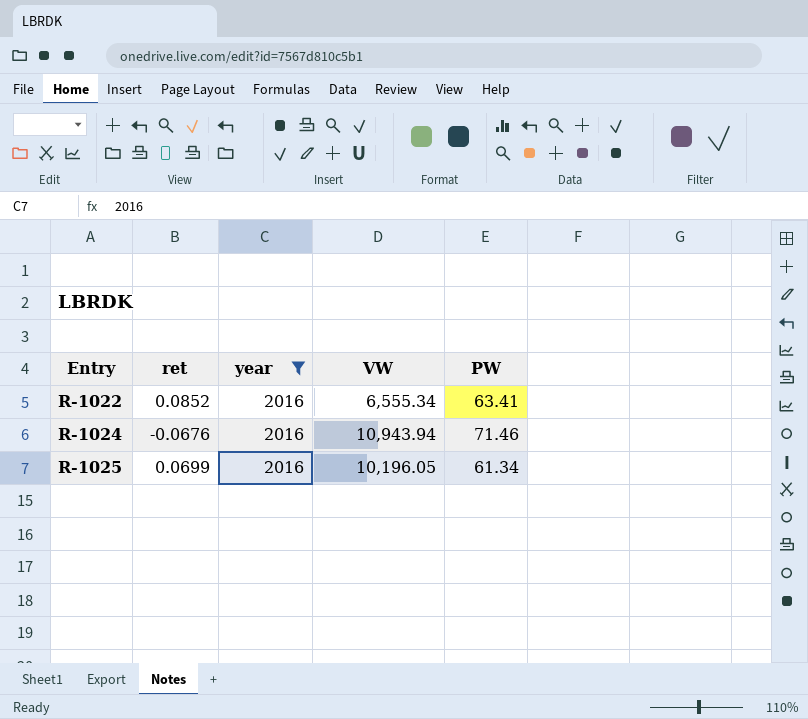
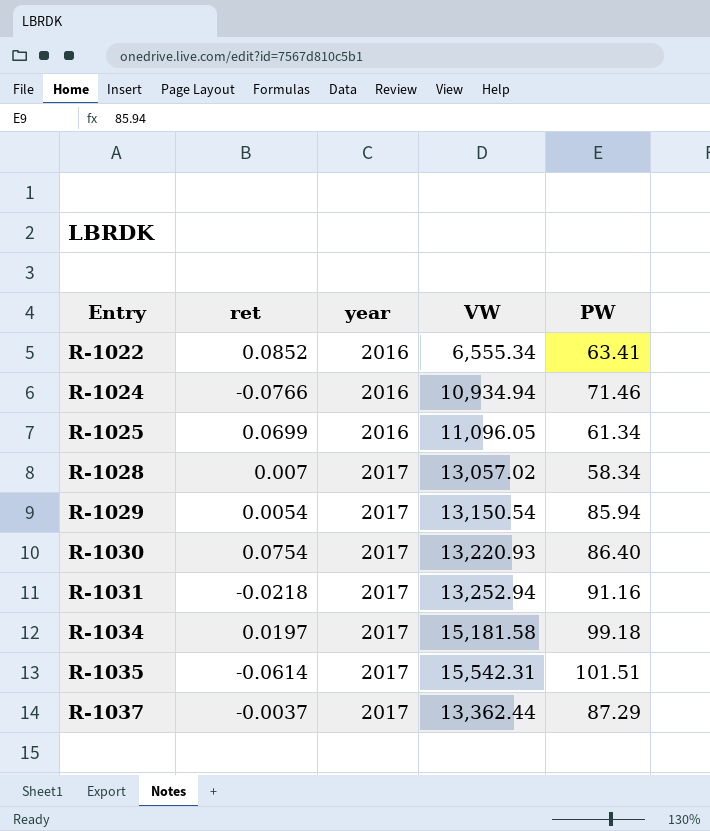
filter: year = 2016 -> none
R-1024 | ret: -0.0676 -> -0.0766
R-1024 | VW: 10,943.94 -> 10,934.94
R-1025 | VW: 10,196.05 -> 11,096.05

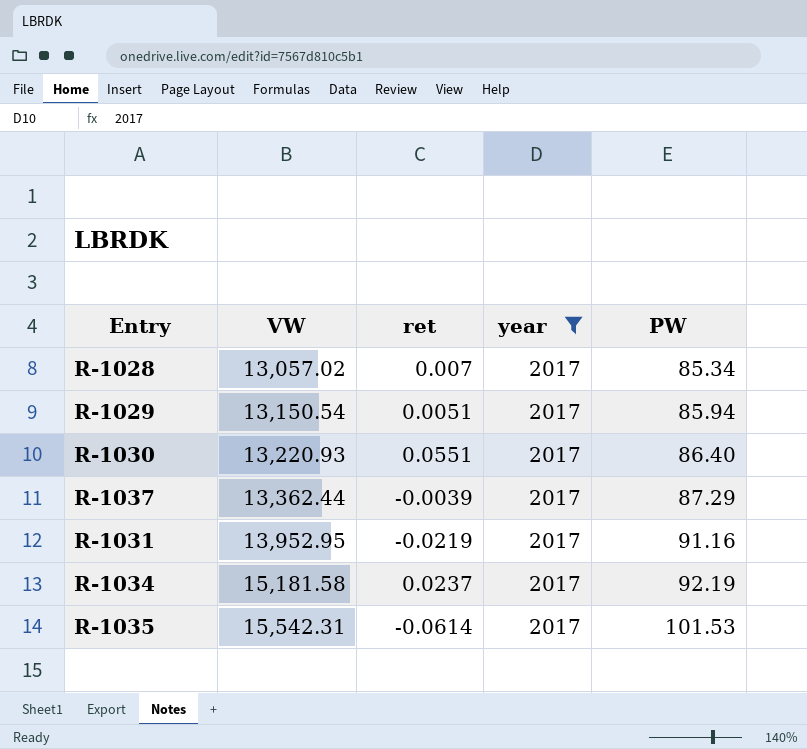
filter: none -> year = 2017
row order: Entry ascending -> VW ascending
column VW | position: 4 -> 2
R-1028 | PW: 58.34 -> 85.34
R-1029 | ret: 0.0054 -> 0.0051
R-1030 | ret: 0.0754 -> 0.0551
R-1037 | ret: -0.0037 -> -0.0039
R-1031 | VW: 13,252.94 -> 13,952.95
R-1031 | ret: -0.0218 -> -0.0219
R-1034 | ret: 0.0197 -> 0.0237
R-1034 | PW: 99.18 -> 92.19
R-1035 | PW: 101.51 -> 101.53

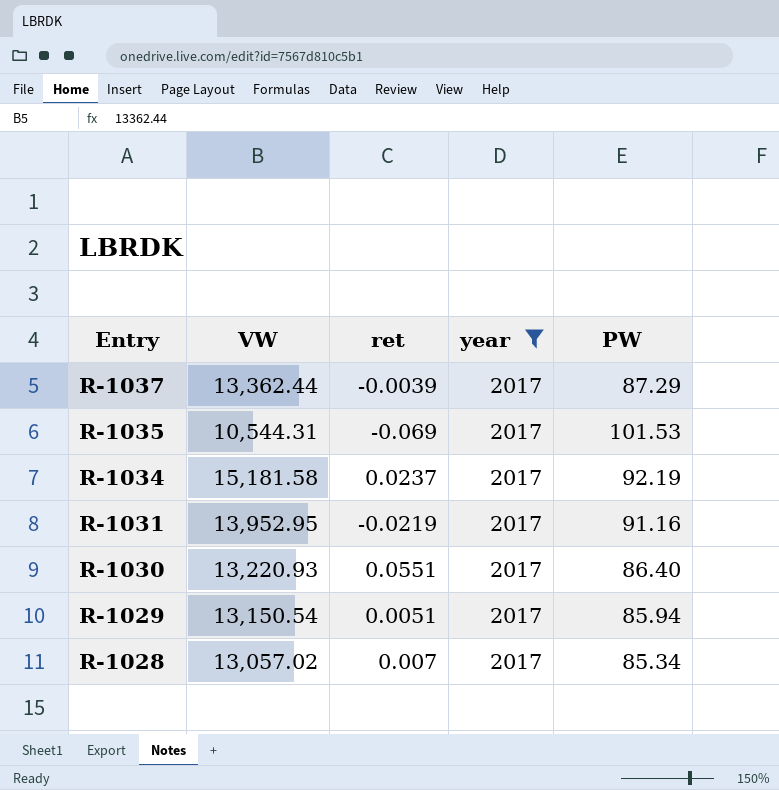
row order: VW ascending -> Entry descending
R-1035 | VW: 15,542.31 -> 10,544.31
R-1035 | ret: -0.0614 -> -0.069

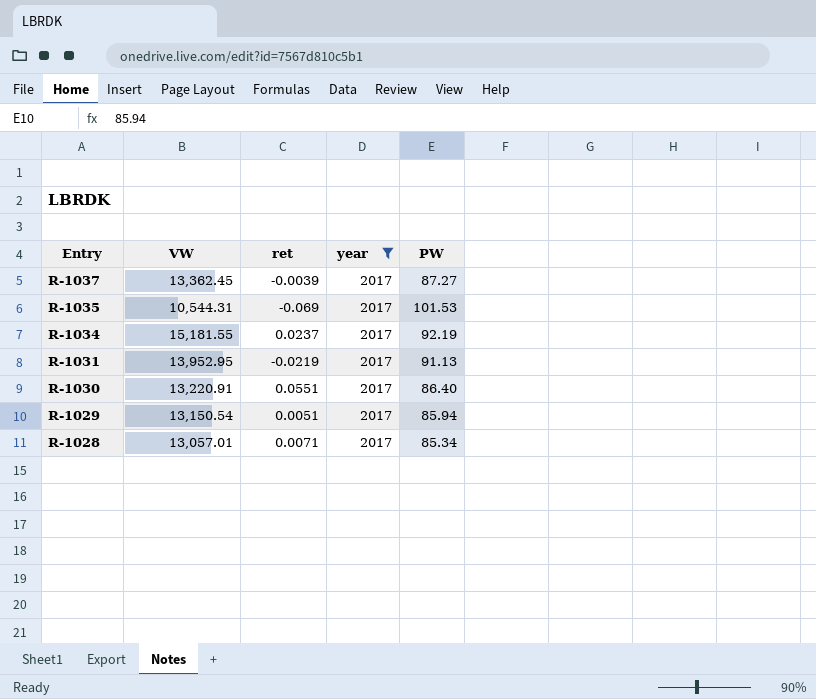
R-1037 | VW: 13,362.44 -> 13,362.45
R-1037 | PW: 87.29 -> 87.27
R-1034 | VW: 15,181.58 -> 15,181.55
R-1031 | PW: 91.16 -> 91.13
R-1030 | VW: 13,220.93 -> 13,220.91
R-1028 | VW: 13,057.02 -> 13,057.01
R-1028 | ret: 0.007 -> 0.0071

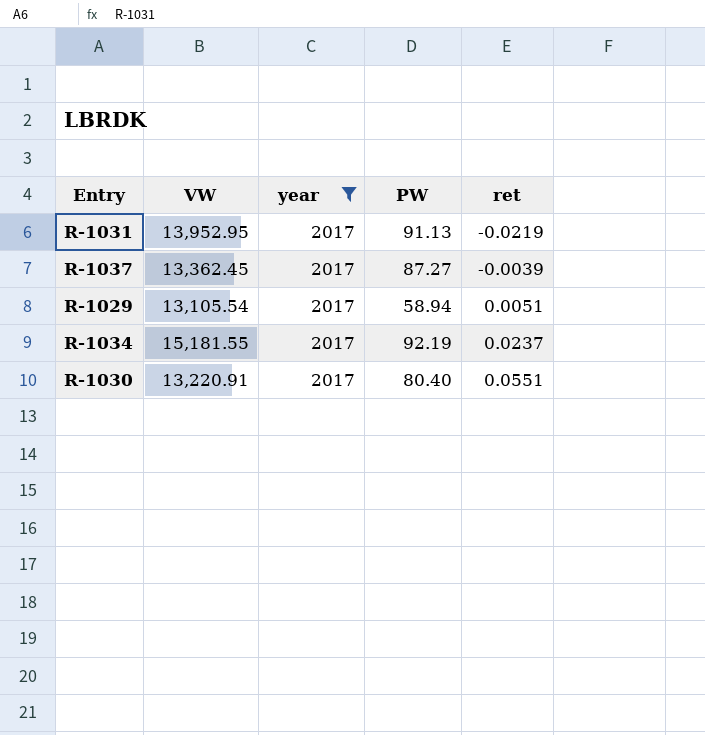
row order: Entry descending -> ret ascending
column ret | position: 3 -> 5
row R-1035: 10,544.31 | -0.069 | 2017 | 101.53 -> none
row R-1028: 13,057.01 | 0.0071 | 2017 | 85.34 -> none
R-1029 | VW: 13,150.54 -> 13,105.54
R-1029 | PW: 85.94 -> 58.94
R-1030 | PW: 86.40 -> 80.40

